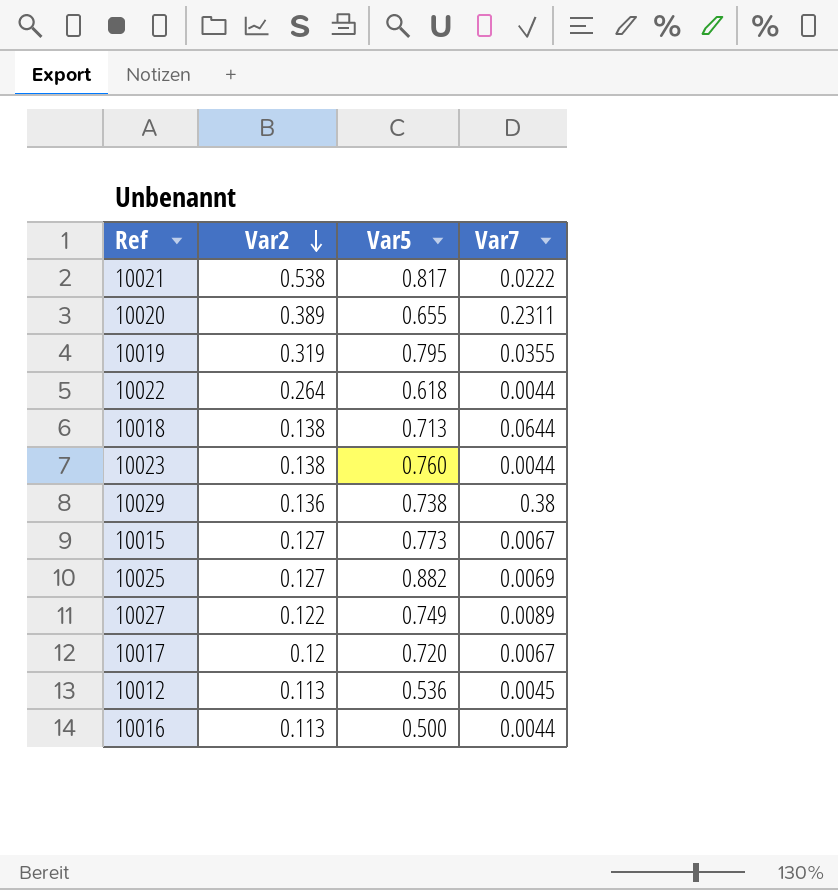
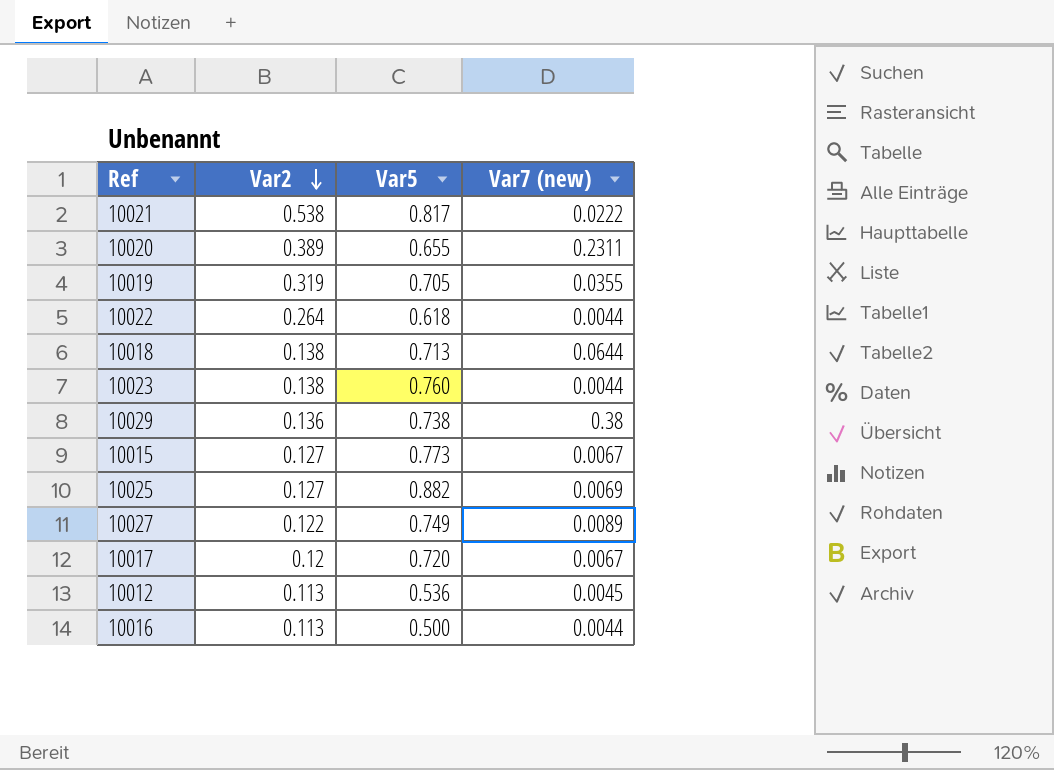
column name: Var7 -> Var7 (new)
10019 | Var5: 0.795 -> 0.705

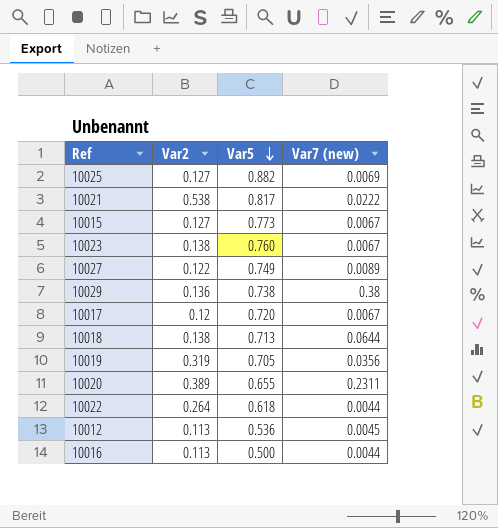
row order: Var2 descending -> Var5 descending
10023 | Var7 (new): 0.0044 -> 0.0067
10019 | Var7 (new): 0.0355 -> 0.0356

